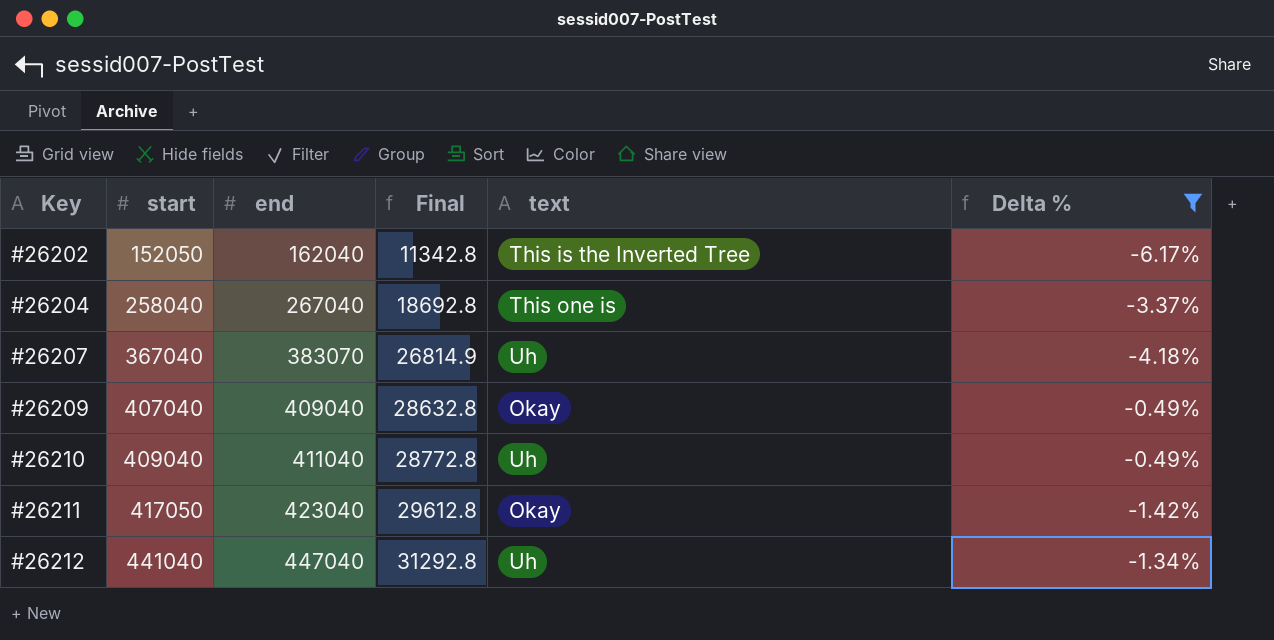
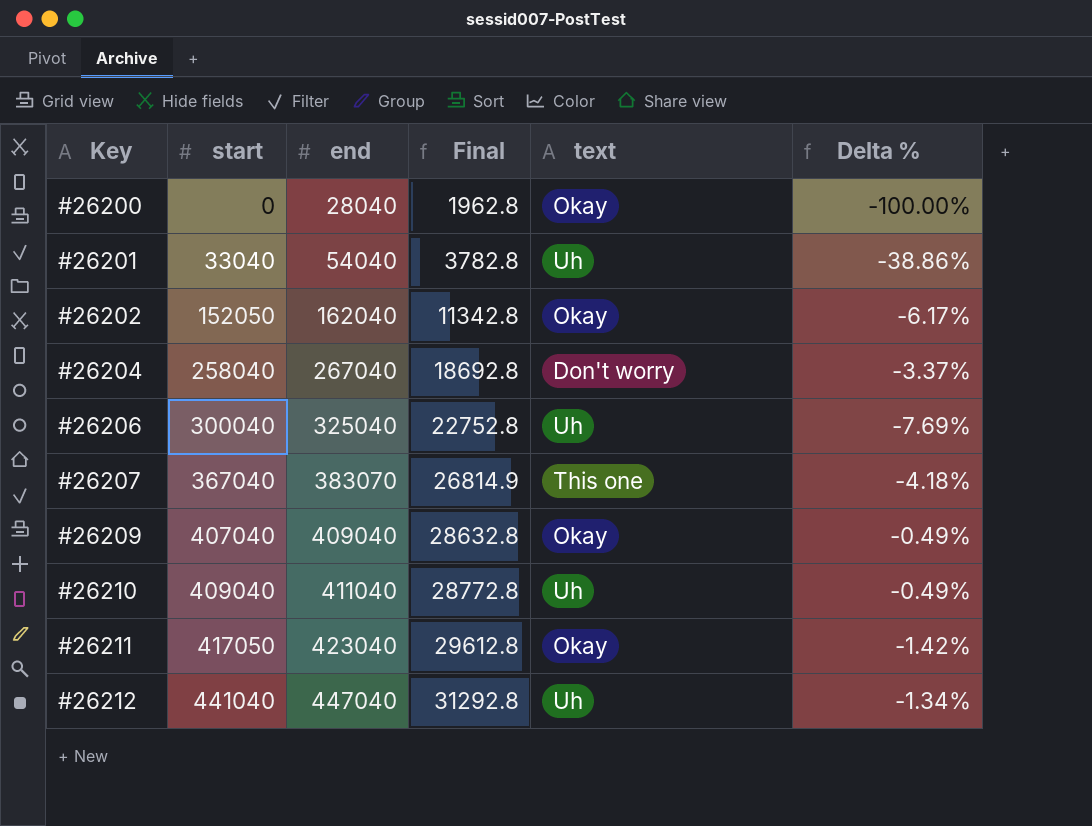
filter: Delta % >= -6.17% -> none
#26202 | text: This is the Inverted Tree -> Okay
#26204 | text: This one is -> Don't worry
#26207 | text: Uh -> This one

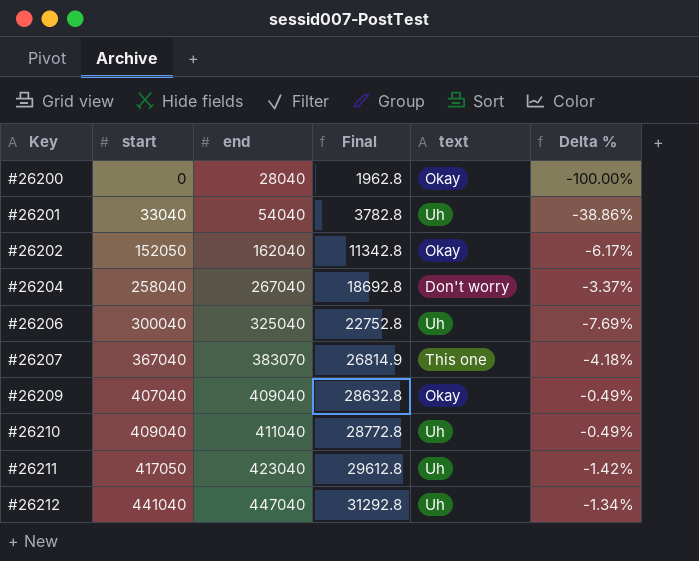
#26211 | text: Okay -> Uh

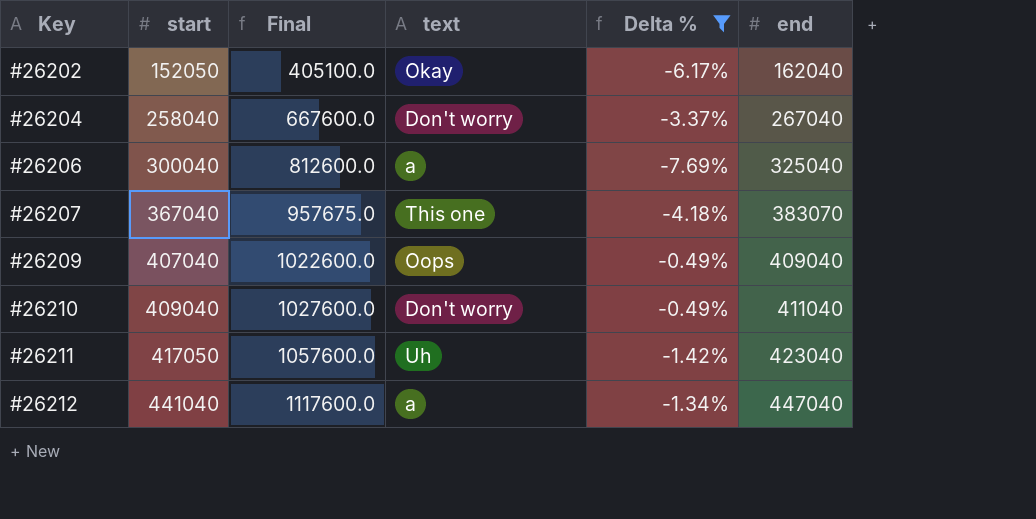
filter: none -> Delta % >= -7.69%
column Final | formula: [end] * 0.07 -> [end] * 2.5
column end | position: 3 -> 6
#26206 | text: Uh -> a
#26209 | text: Okay -> Oops
#26210 | text: Uh -> Don't worry
#26212 | text: Uh -> a

